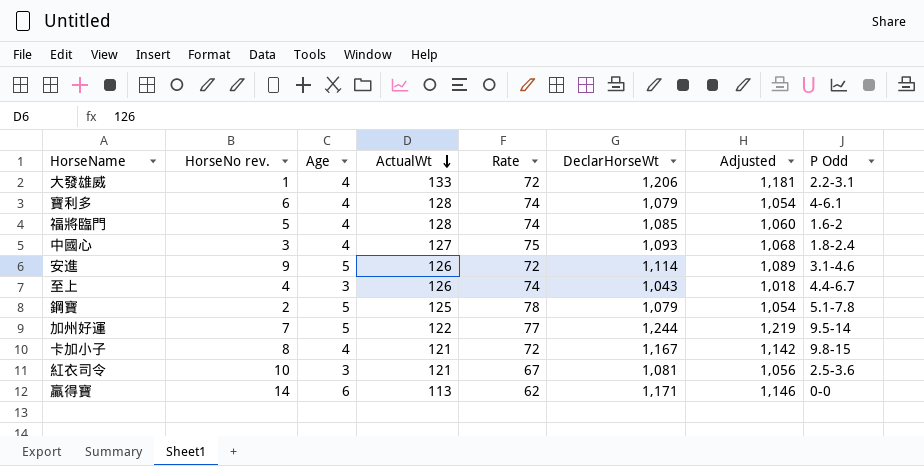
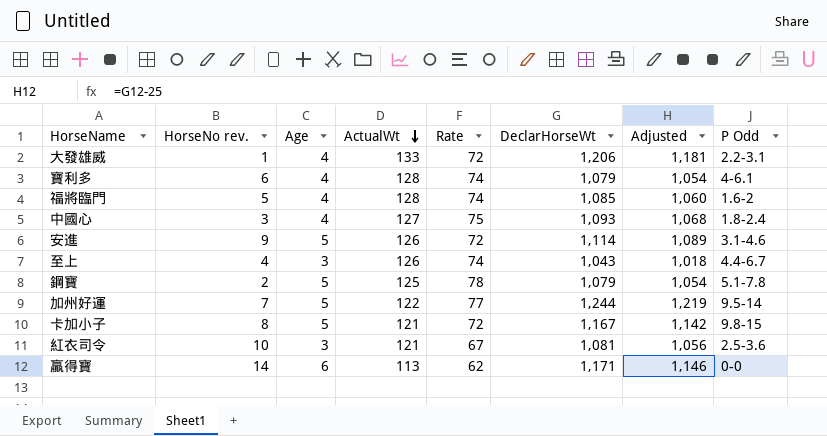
卡加小子 | Age: 4 -> 5

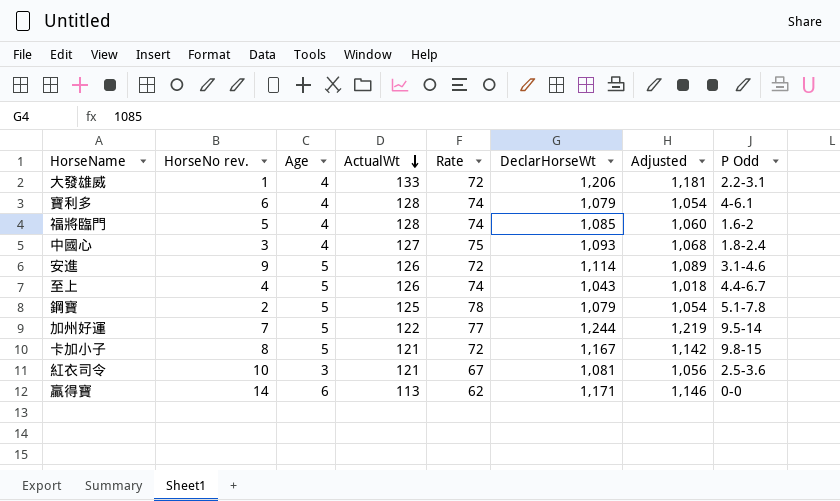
至上 | Age: 3 -> 5

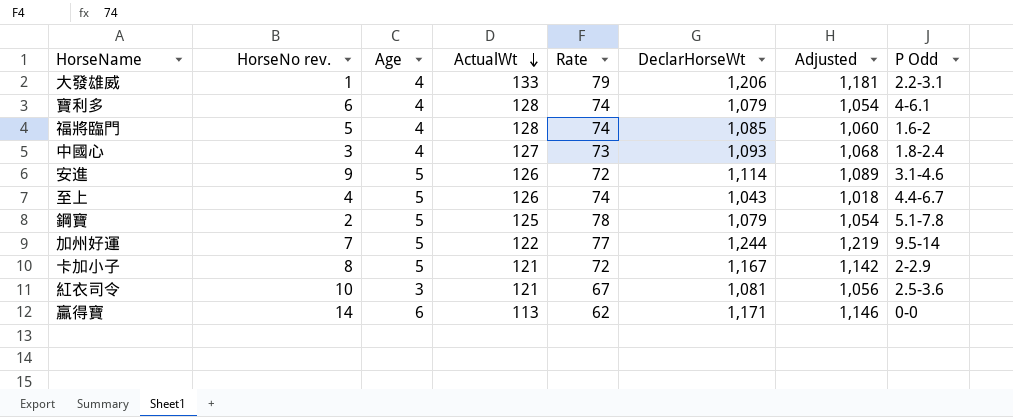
大發雄威 | Rate: 72 -> 79
中國心 | Rate: 75 -> 73
卡加小子 | P Odd: 9.8-15 -> 2-2.9

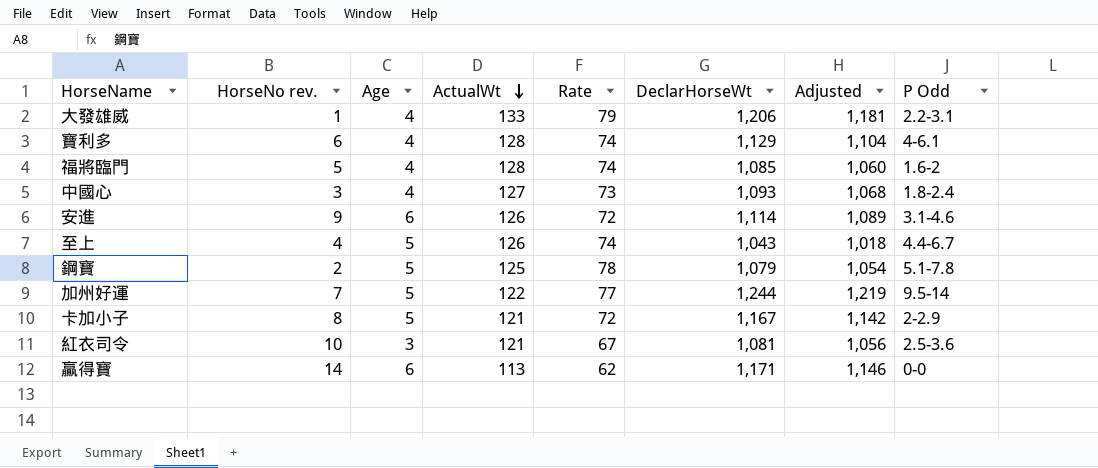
寶利多 | DeclarHorseWt: 1,079 -> 1,129
寶利多 | Adjusted: 1,054 -> 1,104
安進 | Age: 5 -> 6

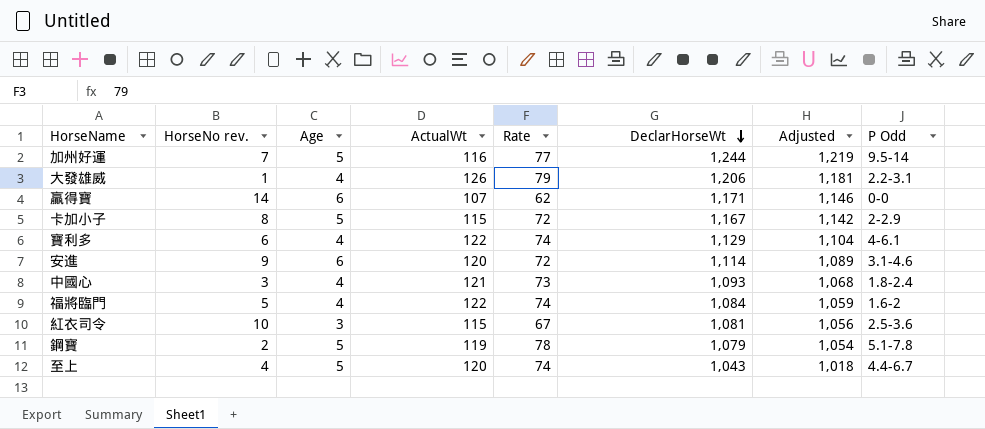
row order: ActualWt descending -> DeclarHorseWt descending
加州好運 | ActualWt: 122 -> 116
大發雄威 | ActualWt: 133 -> 126
贏得寶 | ActualWt: 113 -> 107
卡加小子 | ActualWt: 121 -> 115
寶利多 | ActualWt: 128 -> 122
安進 | ActualWt: 126 -> 120
中國心 | ActualWt: 127 -> 121
福將臨門 | ActualWt: 128 -> 122
福將臨門 | DeclarHorseWt: 1,085 -> 1,084
福將臨門 | Adjusted: 1,060 -> 1,059
紅衣司令 | ActualWt: 121 -> 115
鋼寶 | ActualWt: 125 -> 119
至上 | ActualWt: 126 -> 120

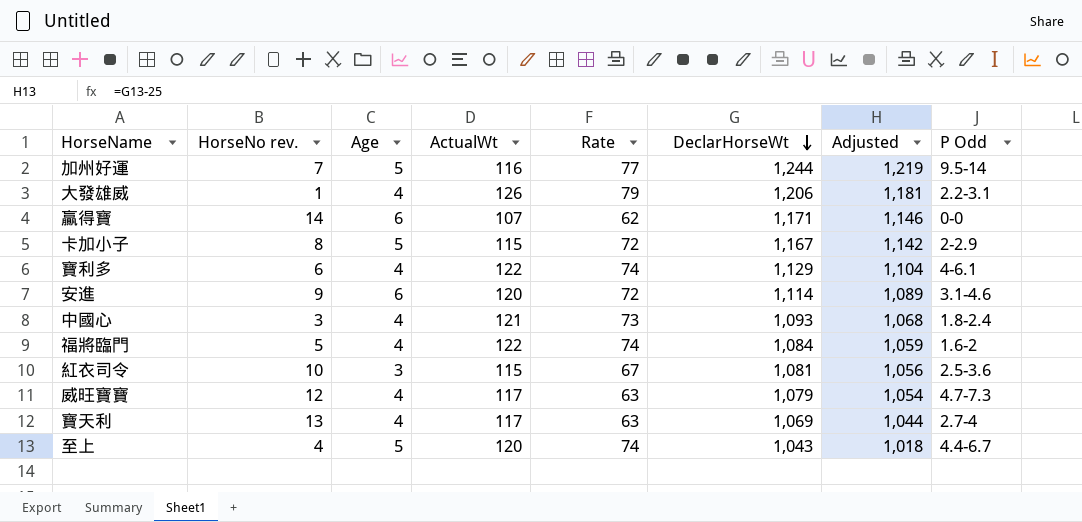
row 鋼寶: 2 | 5 | 119 | 78 | 1,079 | 1,054 | 5.1-7.8 -> none
row 威旺寶寶: none -> 12 | 4 | 117 | 63 | 1,079 | 1,054 | 4.7-7.3
row 寶天利: none -> 13 | 4 | 117 | 63 | 1,069 | 1,044 | 2.7-4

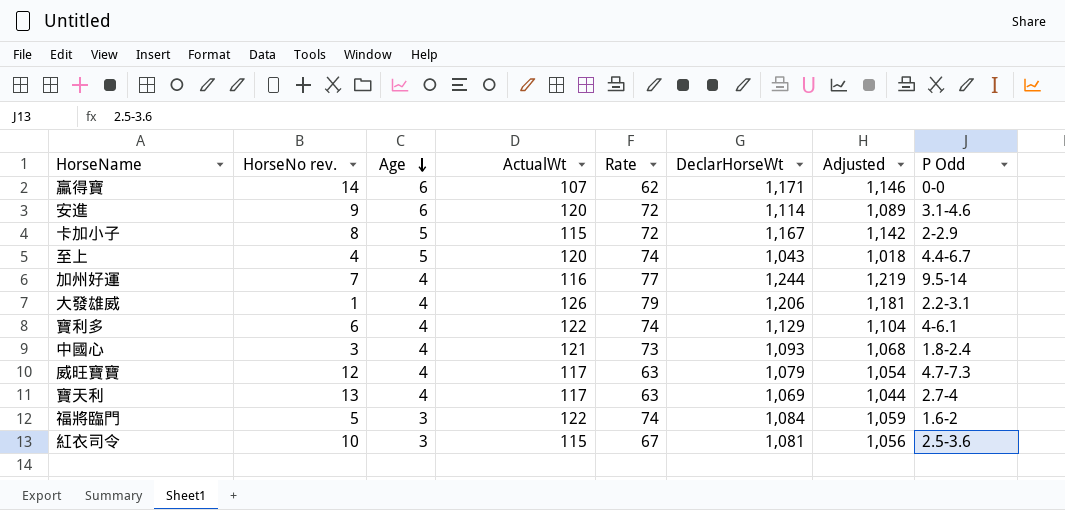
row order: DeclarHorseWt descending -> Age descending
加州好運 | Age: 5 -> 4
福將臨門 | Age: 4 -> 3

